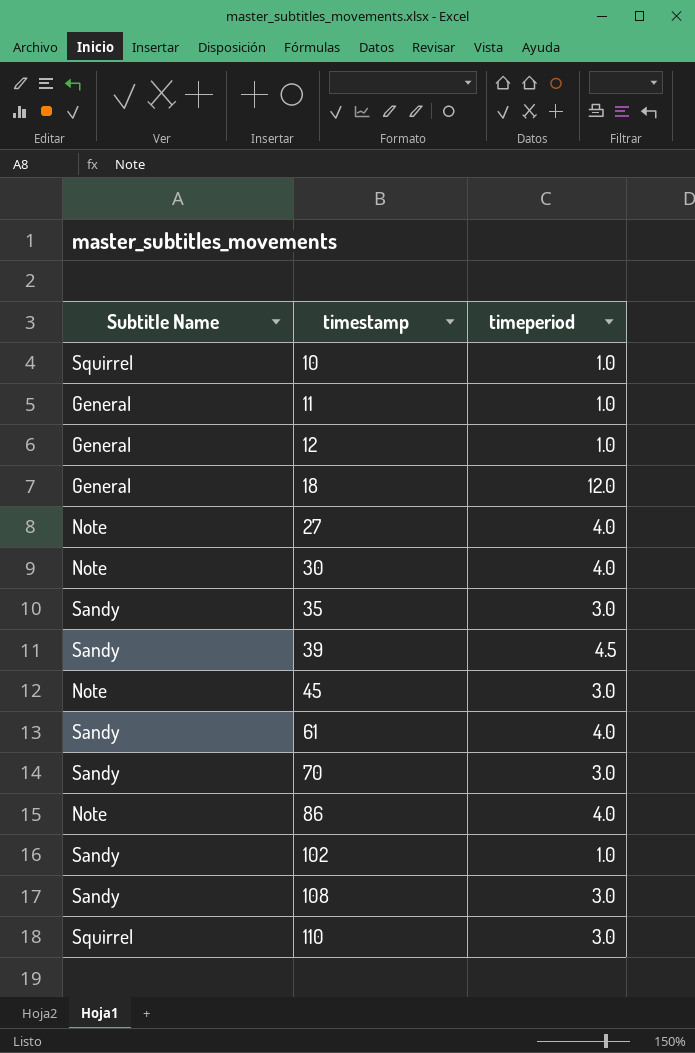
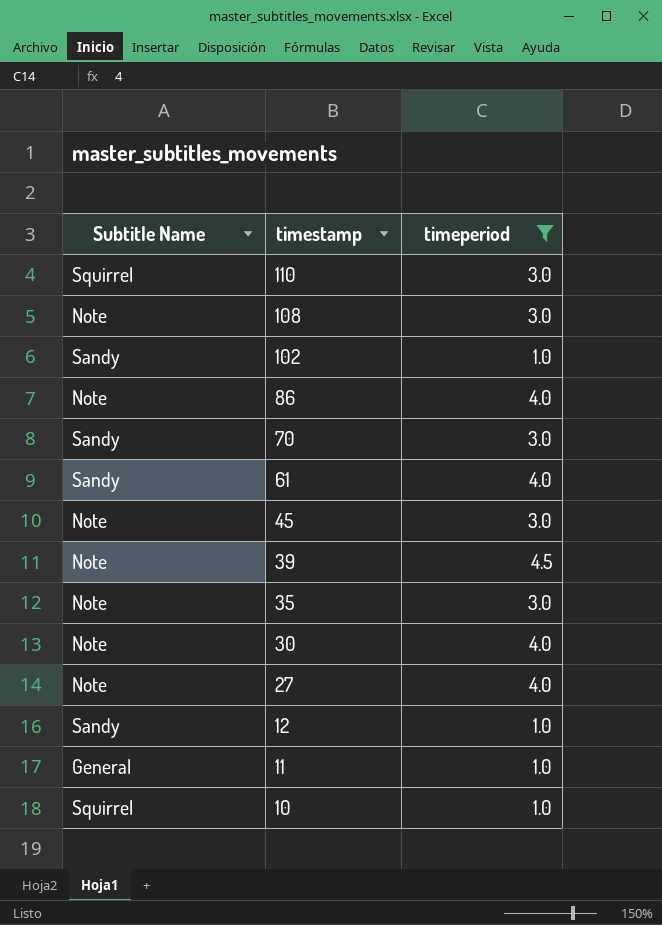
filter: none -> timeperiod != 12.0
row order: timestamp ascending -> timestamp descending
108 | Subtitle Name: Sandy -> Note
39 | Subtitle Name: Sandy -> Note
35 | Subtitle Name: Sandy -> Note
12 | Subtitle Name: General -> Sandy

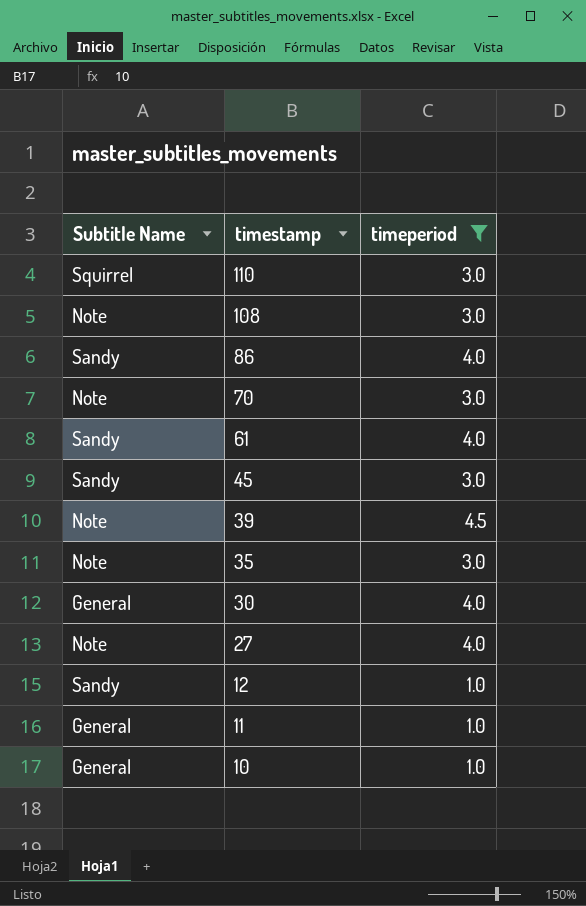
row 102: Sandy | 1.0 -> none
86 | Subtitle Name: Note -> Sandy
70 | Subtitle Name: Sandy -> Note
45 | Subtitle Name: Note -> Sandy
30 | Subtitle Name: Note -> General
10 | Subtitle Name: Squirrel -> General

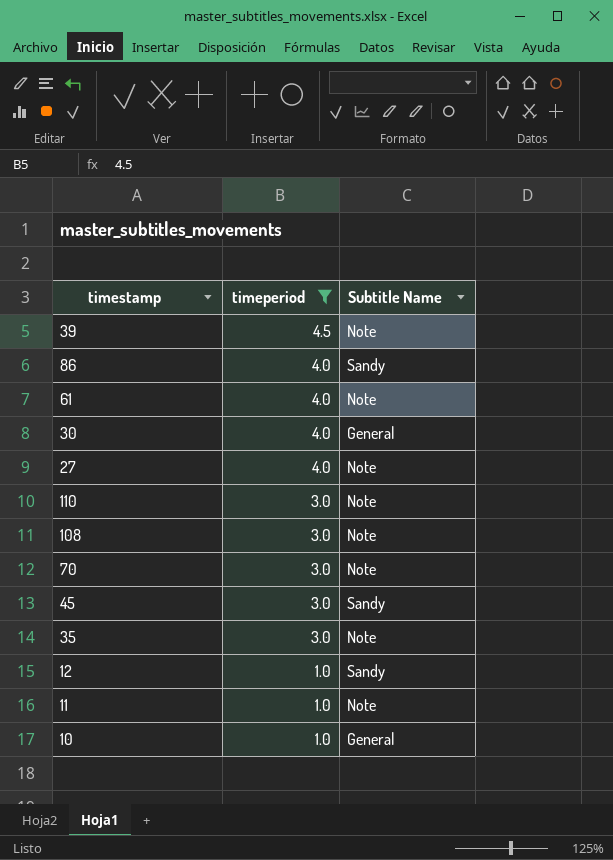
row order: timestamp descending -> timeperiod descending
column Subtitle Name | position: 1 -> 3
61 | Subtitle Name: Sandy -> Note
110 | Subtitle Name: Squirrel -> Note
11 | Subtitle Name: General -> Note

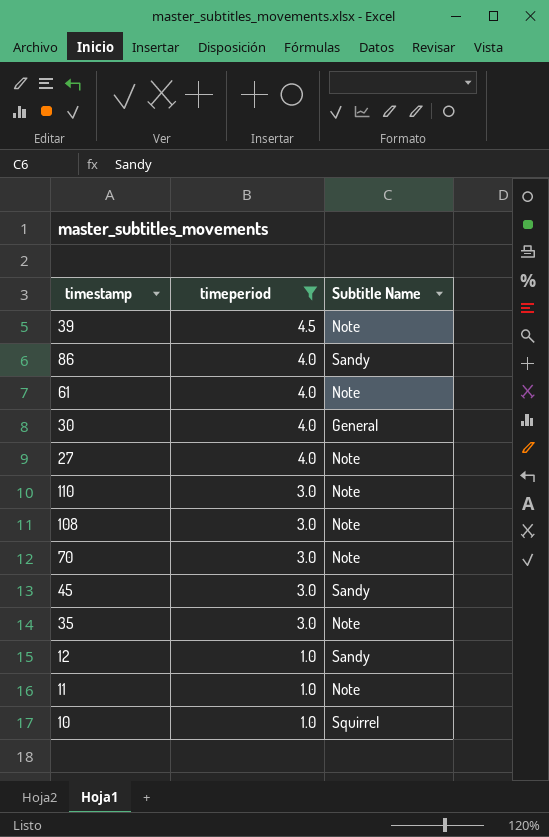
10 | Subtitle Name: General -> Squirrel

